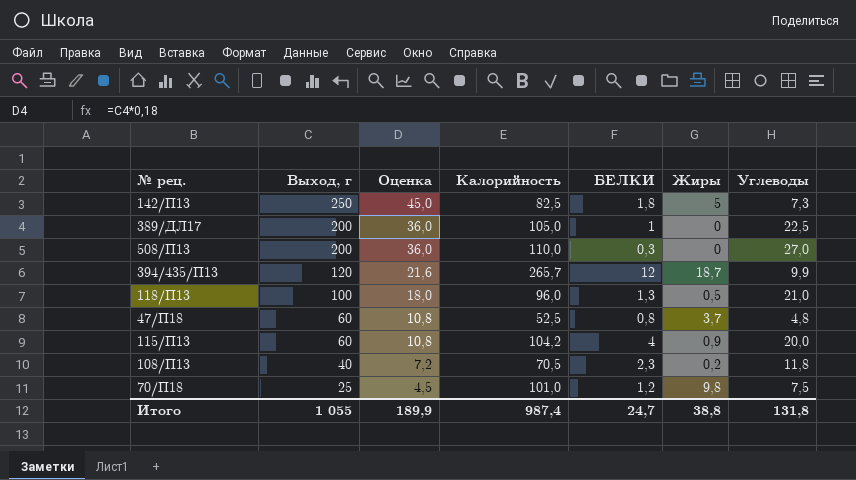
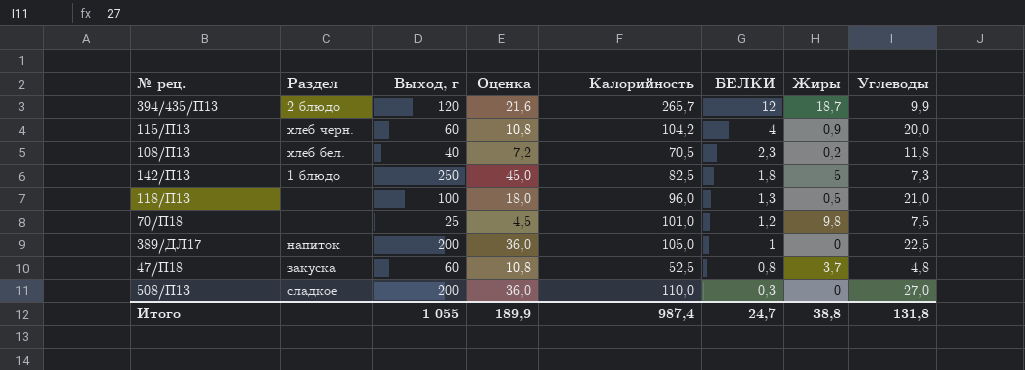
row order: Выход, г descending -> БЕЛКИ descending
column Раздел | position: none -> 2

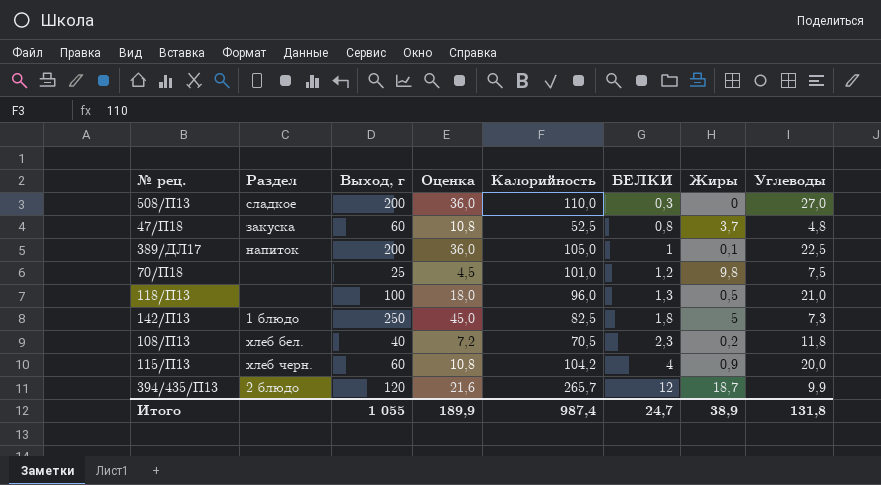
row order: БЕЛКИ descending -> БЕЛКИ ascending
389/ДЛ17 | Жиры: 0 -> 0,1
Итого | Жиры: 38,8 -> 38,9

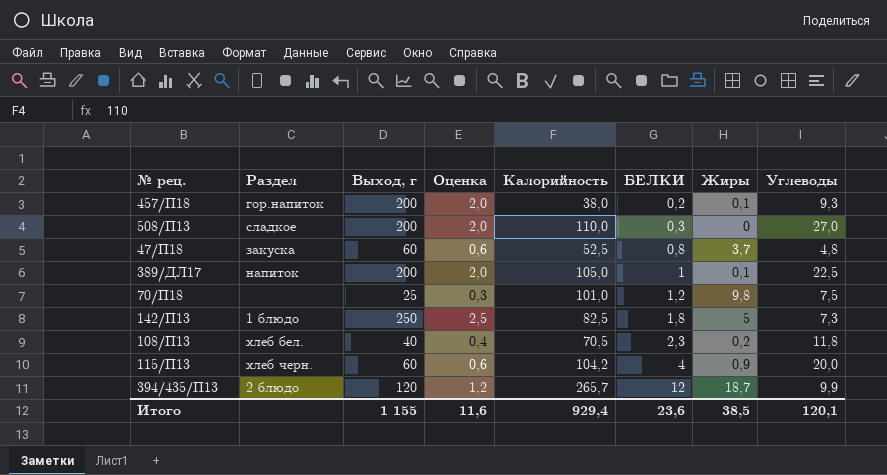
column Оценка | formula: [Выход, г] * 0,18 -> [Выход, г] * 0,01
row 118/П13: none | 100 | 18,0 | 96,0 | 1,3 | 0,5 | 21,0 -> none
row 457/П18: none -> гор.напиток | 200 | 2,0 | 38,0 | 0,2 | 0,1 | 9,3
Итого | Выход, г: 1 055 -> 1 155
Итого | Оценка: 189,9 -> 11,6
Итого | Калорийность: 987,4 -> 929,4
Итого | БЕЛКИ: 24,7 -> 23,6
Итого | Жиры: 38,9 -> 38,5
Итого | Углеводы: 131,8 -> 120,1

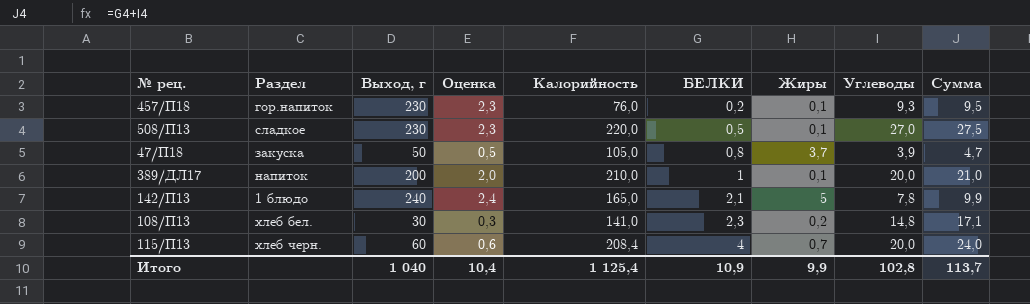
column Сумма | formula: none -> [БЕЛКИ] + [Углеводы]
row 70/П18: none | 25 | 0,3 | 101,0 | 1,2 | 9,8 | 7,5 -> none
row 394/435/П13: 2 блюдо | 120 | 1,2 | 265,7 | 12 | 18,7 | 9,9 -> none
457/П18 | Выход, г: 200 -> 230
457/П18 | Оценка: 2,0 -> 2,3
457/П18 | Калорийность: 38,0 -> 76,0
508/П13 | Выход, г: 200 -> 230
508/П13 | Оценка: 2,0 -> 2,3
508/П13 | Калорийность: 110,0 -> 220,0
508/П13 | БЕЛКИ: 0,3 -> 0,5
508/П13 | Жиры: 0 -> 0,1
47/П18 | Выход, г: 60 -> 50
47/П18 | Оценка: 0,6 -> 0,5
47/П18 | Калорийность: 52,5 -> 105,0
47/П18 | Углеводы: 4,8 -> 3,9
389/ДЛ17 | Калорийность: 105,0 -> 210,0
389/ДЛ17 | Углеводы: 22,5 -> 20,0
142/П13 | Выход, г: 250 -> 240
142/П13 | Оценка: 2,5 -> 2,4
142/П13 | Калорийность: 82,5 -> 165,0
142/П13 | БЕЛКИ: 1,8 -> 2,1
142/П13 | Углеводы: 7,3 -> 7,8
108/П13 | Выход, г: 40 -> 30
108/П13 | Оценка: 0,4 -> 0,3
108/П13 | Калорийность: 70,5 -> 141,0
108/П13 | Углеводы: 11,8 -> 14,8
115/П13 | Калорийность: 104,2 -> 208,4
115/П13 | Жиры: 0,9 -> 0,7
Итого | Выход, г: 1 155 -> 1 040
Итого | Оценка: 11,6 -> 10,4
Итого | Калорийность: 929,4 -> 1 125,4
Итого | БЕЛКИ: 23,6 -> 10,9
Итого | Жиры: 38,5 -> 9,9
Итого | Углеводы: 120,1 -> 102,8

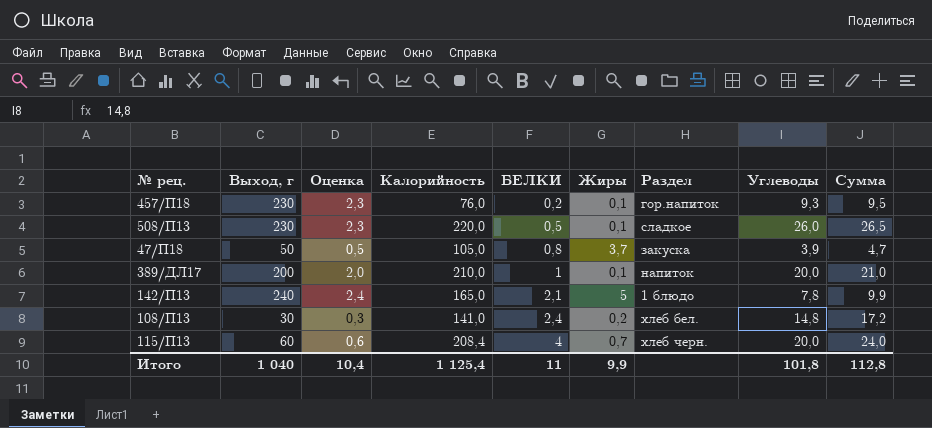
column Раздел | position: 2 -> 7
508/П13 | Углеводы: 27,0 -> 26,0
508/П13 | Сумма: 27,5 -> 26,5
108/П13 | БЕЛКИ: 2,3 -> 2,4
108/П13 | Сумма: 17,1 -> 17,2
Итого | БЕЛКИ: 10,9 -> 11
Итого | Углеводы: 102,8 -> 101,8
Итого | Сумма: 113,7 -> 112,8

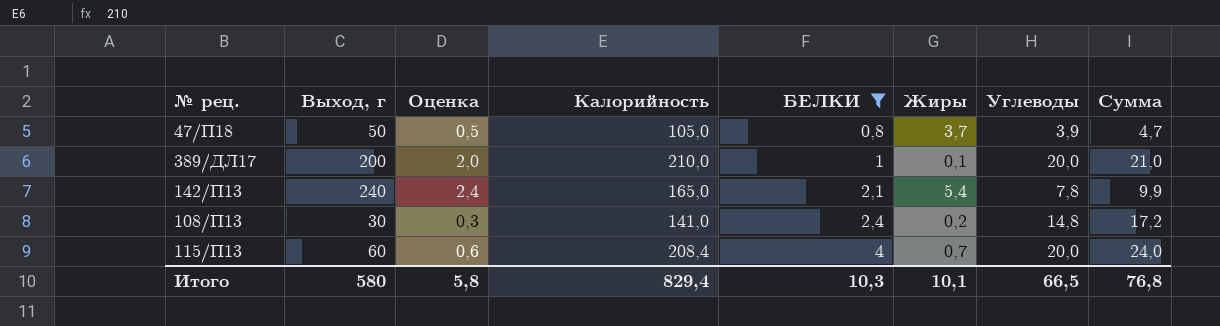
filter: none -> БЕЛКИ >= 0,8
column Раздел | position: 7 -> none
142/П13 | Жиры: 5 -> 5,4
Итого | Выход, г: 1 040 -> 580
Итого | Оценка: 10,4 -> 5,8
Итого | Калорийность: 1 125,4 -> 829,4
Итого | БЕЛКИ: 11 -> 10,3
Итого | Жиры: 9,9 -> 10,1
Итого | Углеводы: 101,8 -> 66,5
Итого | Сумма: 112,8 -> 76,8

